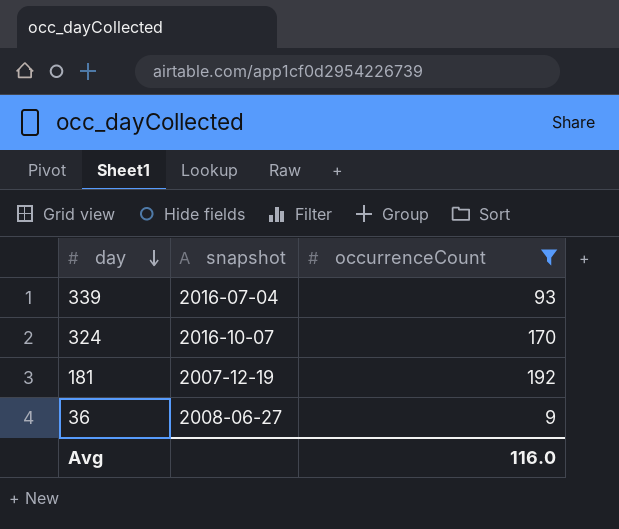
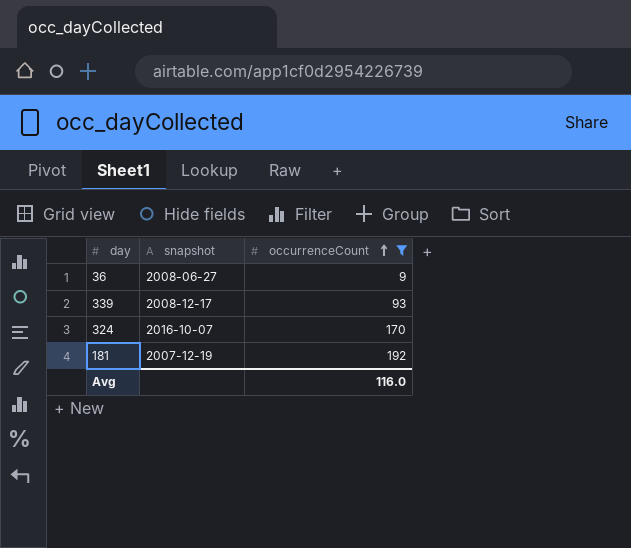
row order: day descending -> occurrenceCount ascending
339 | snapshot: 2016-07-04 -> 2008-12-17

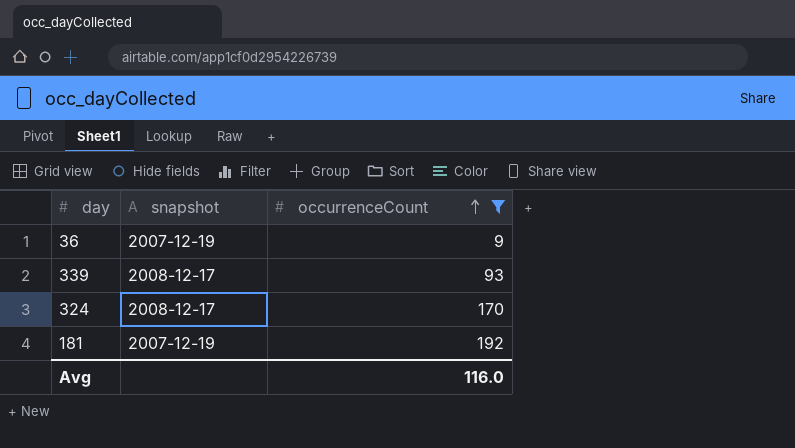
36 | snapshot: 2008-06-27 -> 2007-12-19
324 | snapshot: 2016-10-07 -> 2008-12-17

